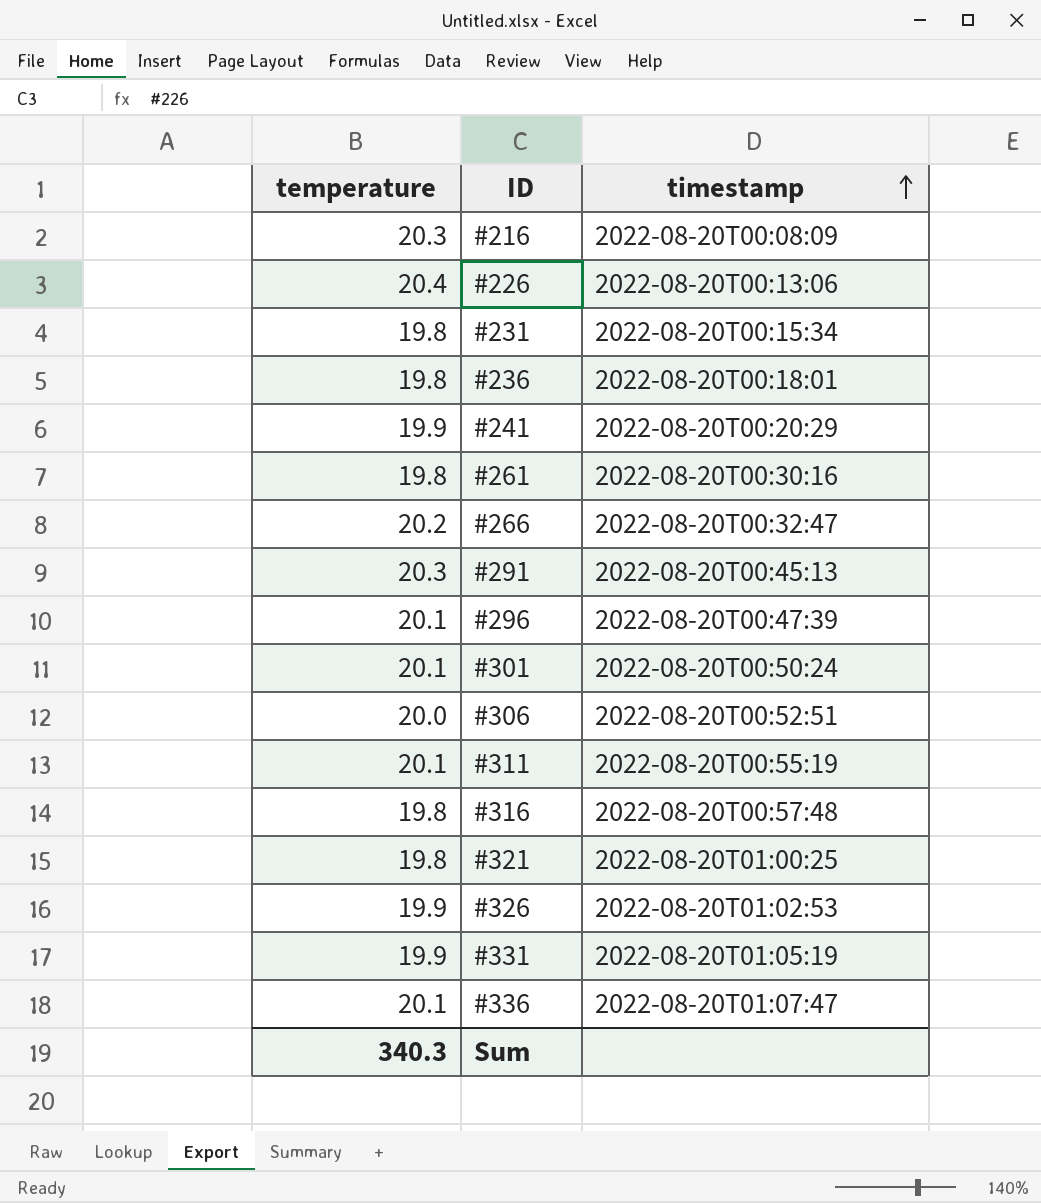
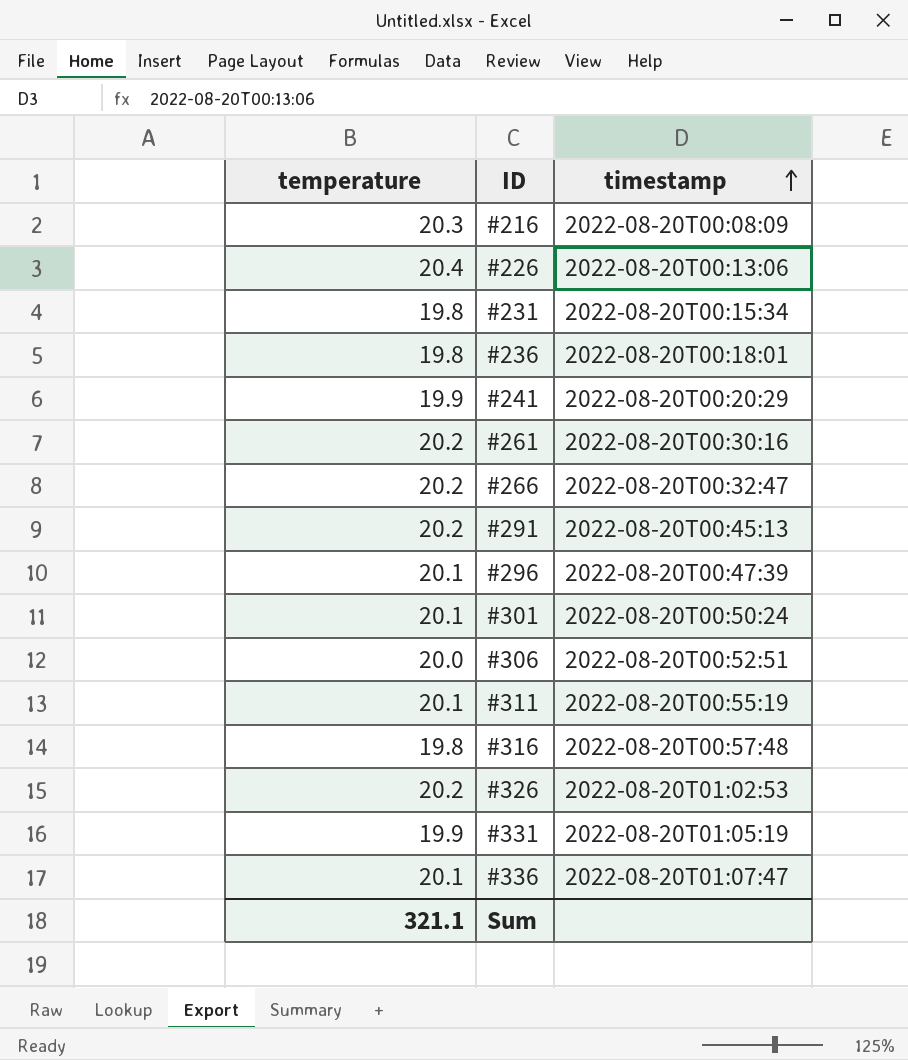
row #321: 19.8 | 2022-08-20T01:00:25 -> none
#261 | temperature: 19.8 -> 20.2
#291 | temperature: 20.3 -> 20.2
#326 | temperature: 19.9 -> 20.2
Sum | temperature: 340.3 -> 321.1

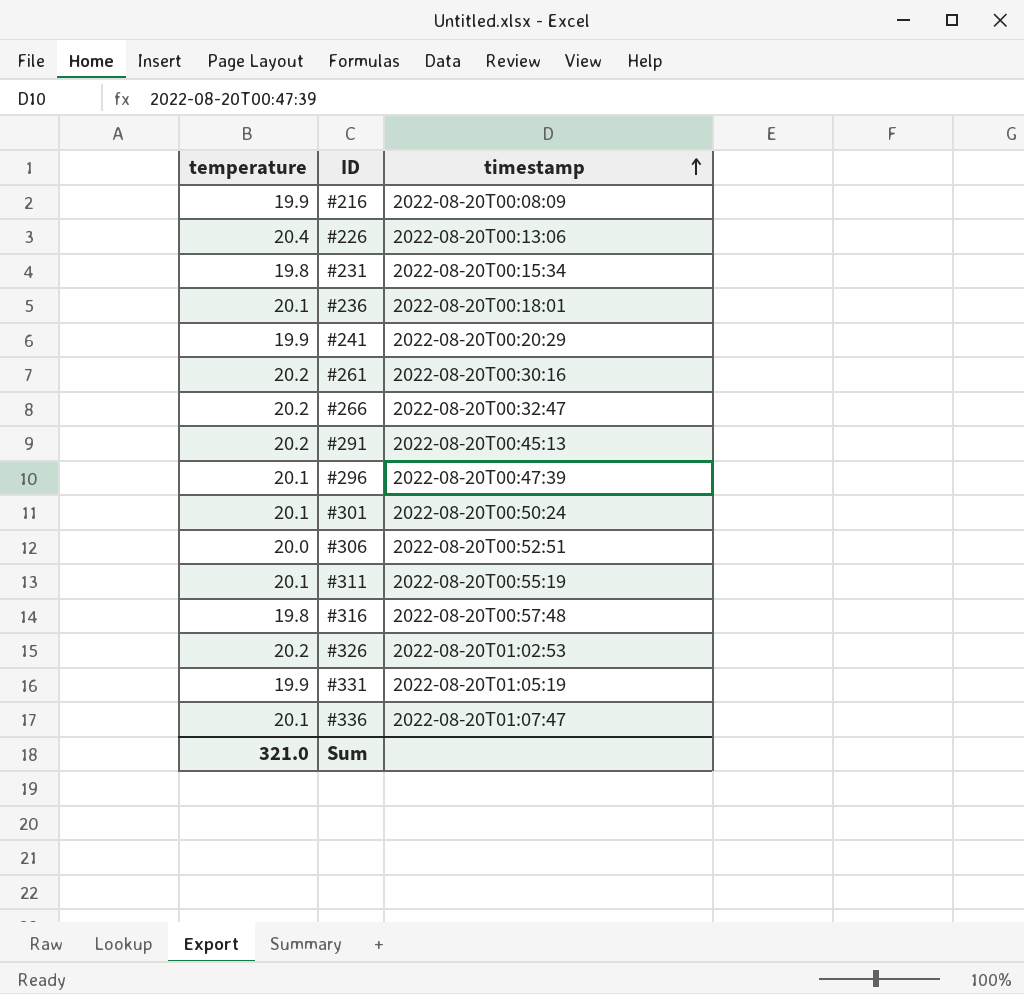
#216 | temperature: 20.3 -> 19.9
#236 | temperature: 19.8 -> 20.1
Sum | temperature: 321.1 -> 321.0

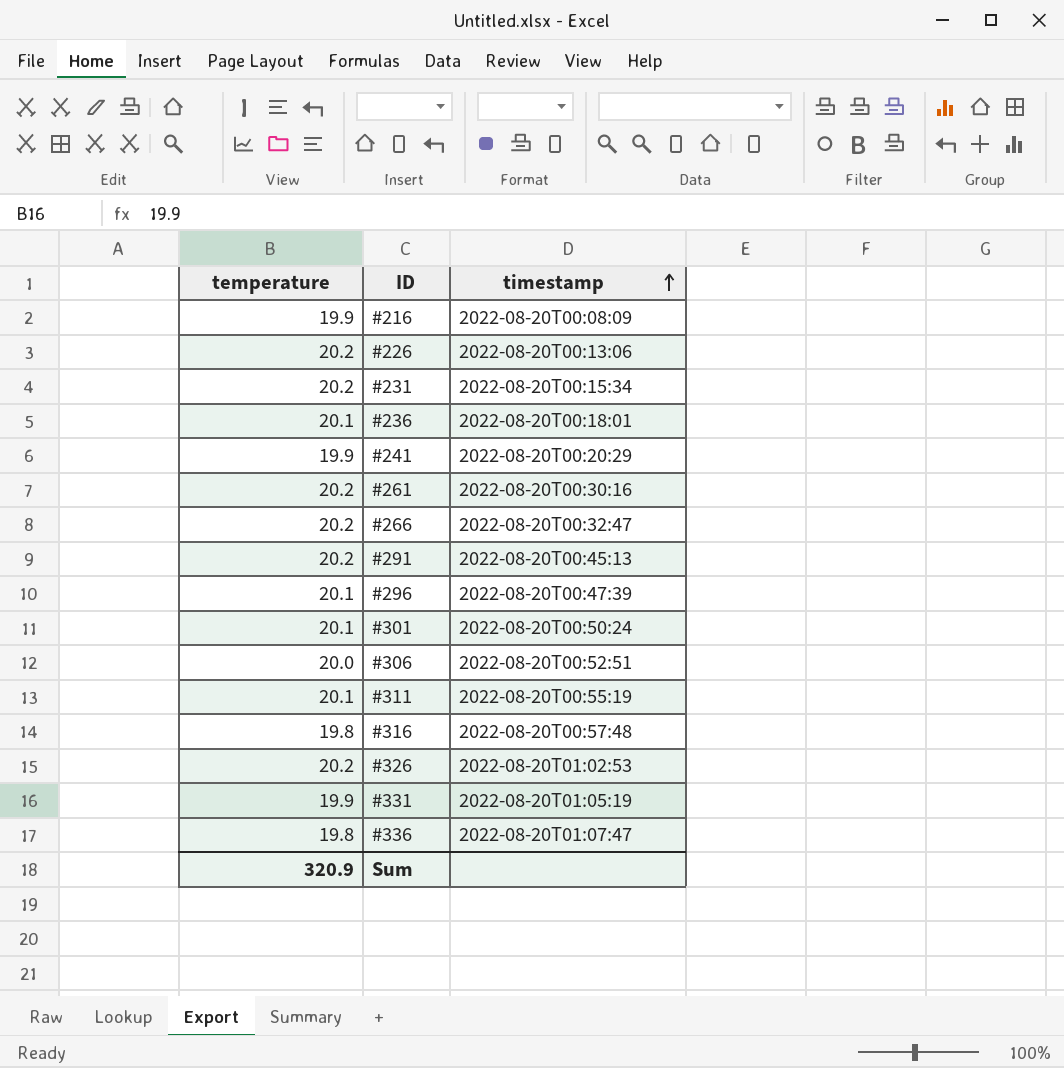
#226 | temperature: 20.4 -> 20.2
#231 | temperature: 19.8 -> 20.2
#336 | temperature: 20.1 -> 19.8
Sum | temperature: 321.0 -> 320.9

